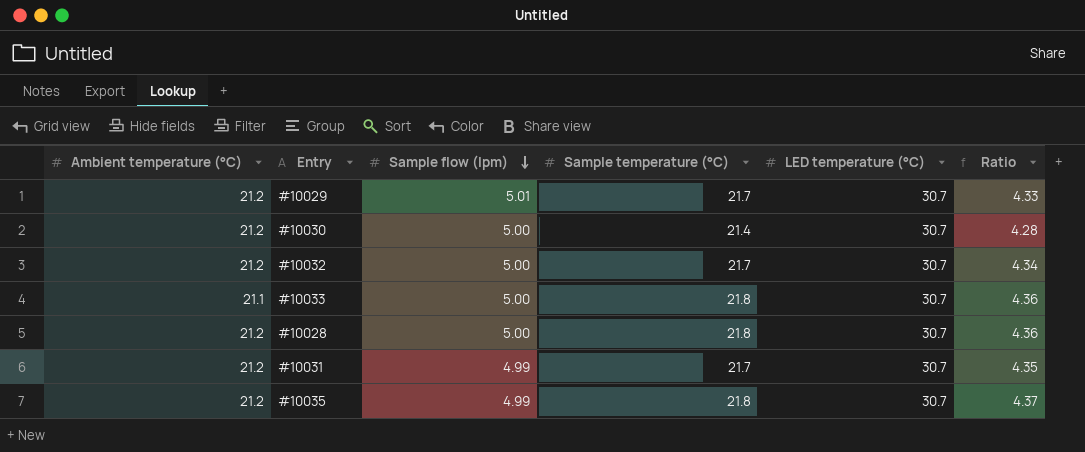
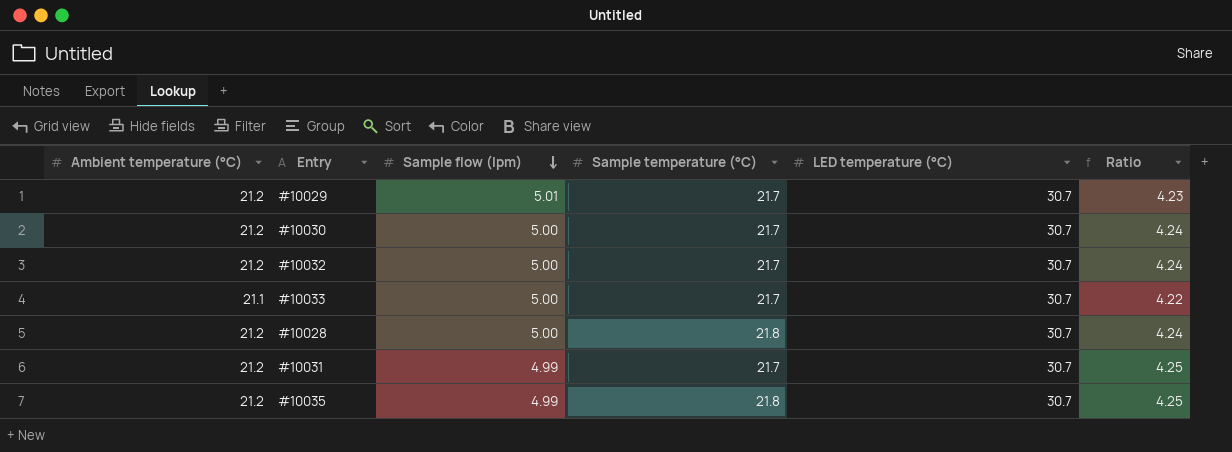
column Ratio | formula: [Sample temperature (°C)] / [Sample flow (lpm)] -> [Ambient temperature (°C)] / [Sample flow (lpm)]
#10030 | Sample temperature (°C): 21.4 -> 21.7
#10033 | Sample temperature (°C): 21.8 -> 21.7

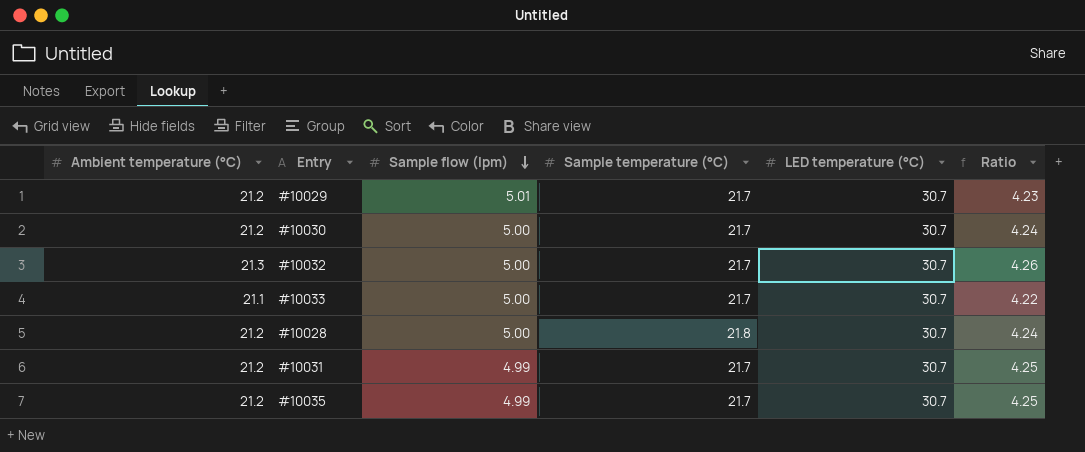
#10032 | Ambient temperature (°C): 21.2 -> 21.3
#10032 | Ratio: 4.24 -> 4.26
#10035 | Sample temperature (°C): 21.8 -> 21.7

